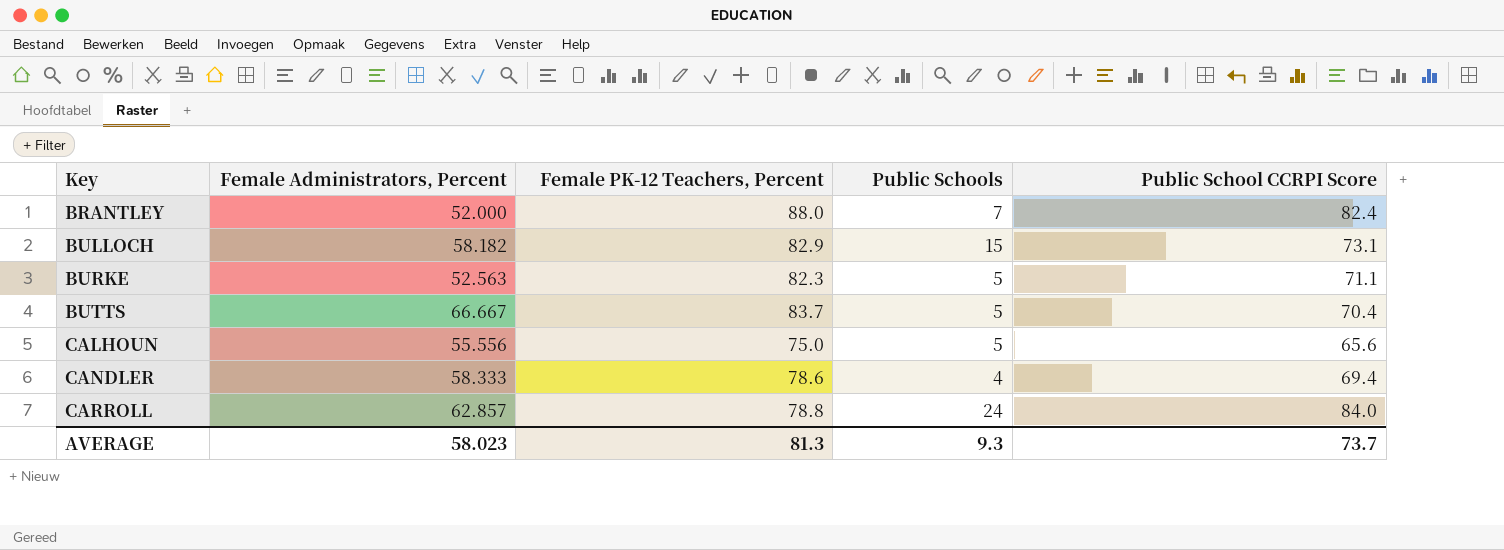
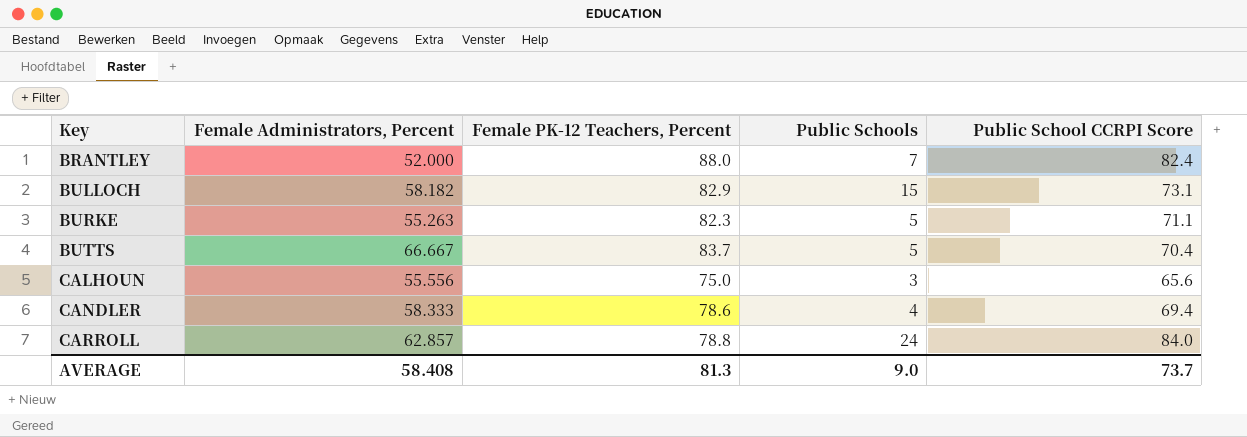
BURKE | Female Administrators, Percent: 52.563 -> 55.263
CALHOUN | Public Schools: 5 -> 3
AVERAGE | Female Administrators, Percent: 58.023 -> 58.408
AVERAGE | Public Schools: 9.3 -> 9.0

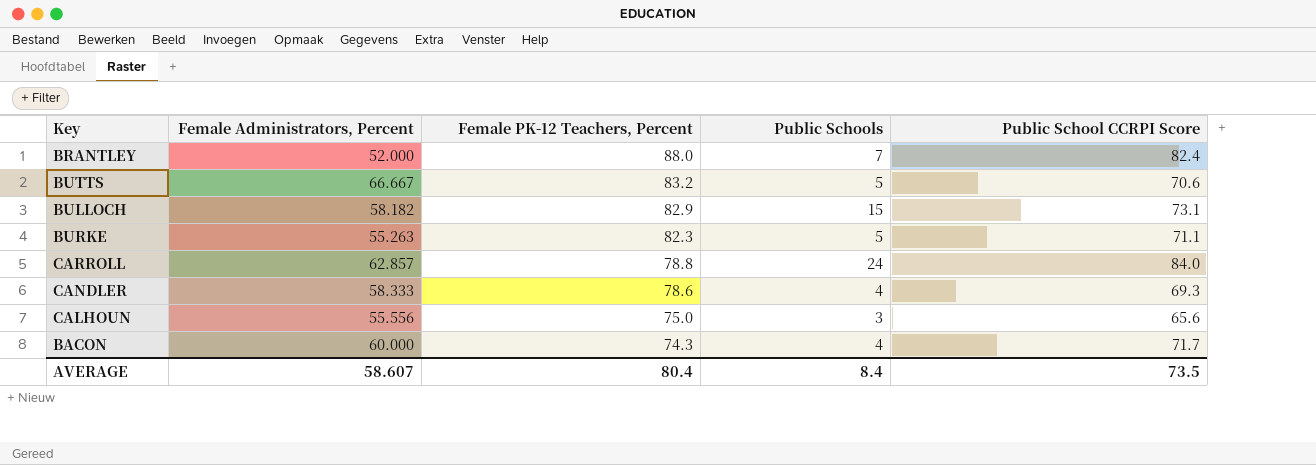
row order: Key ascending -> Female PK-12 Teachers, Percent descending
BUTTS | Female PK-12 Teachers, Percent: 83.7 -> 83.2
BUTTS | Public School CCRPI Score: 70.4 -> 70.6
CANDLER | Public School CCRPI Score: 69.4 -> 69.3
row BACON: none -> 60.000 | 74.3 | 4 | 71.7
AVERAGE | Female Administrators, Percent: 58.408 -> 58.607
AVERAGE | Female PK-12 Teachers, Percent: 81.3 -> 80.4
AVERAGE | Public Schools: 9.0 -> 8.4
AVERAGE | Public School CCRPI Score: 73.7 -> 73.5

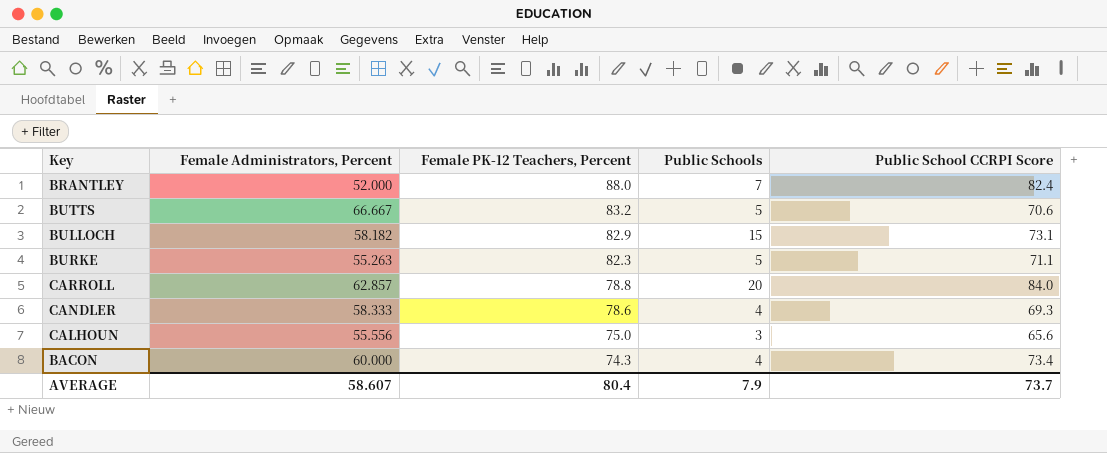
CARROLL | Public Schools: 24 -> 20
BACON | Public School CCRPI Score: 71.7 -> 73.4
AVERAGE | Public Schools: 8.4 -> 7.9
AVERAGE | Public School CCRPI Score: 73.5 -> 73.7

